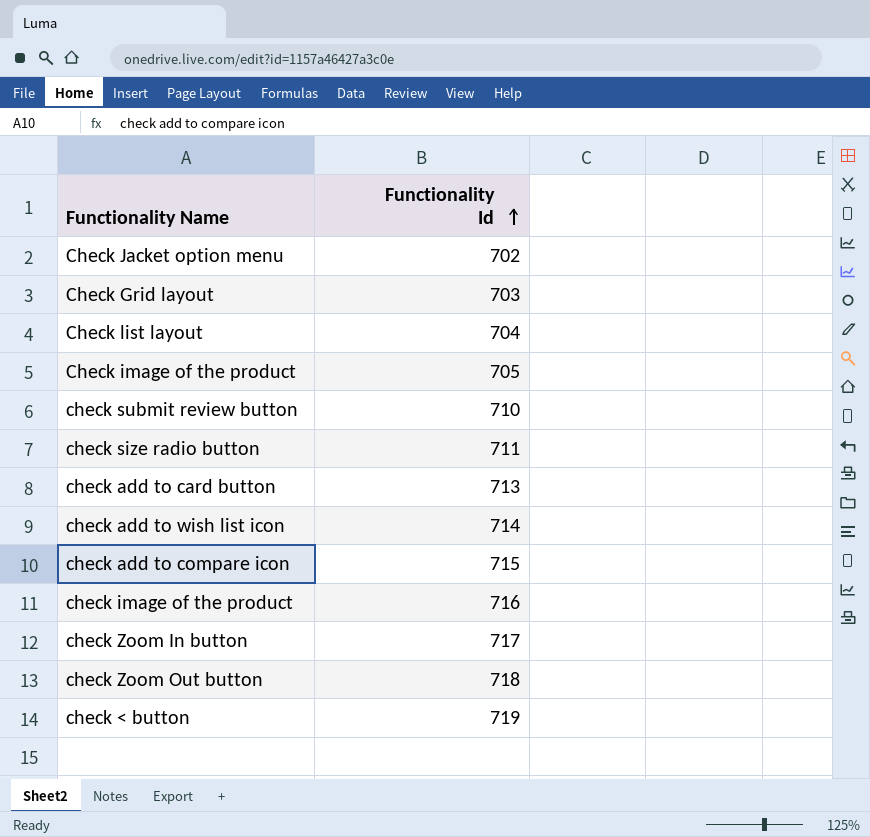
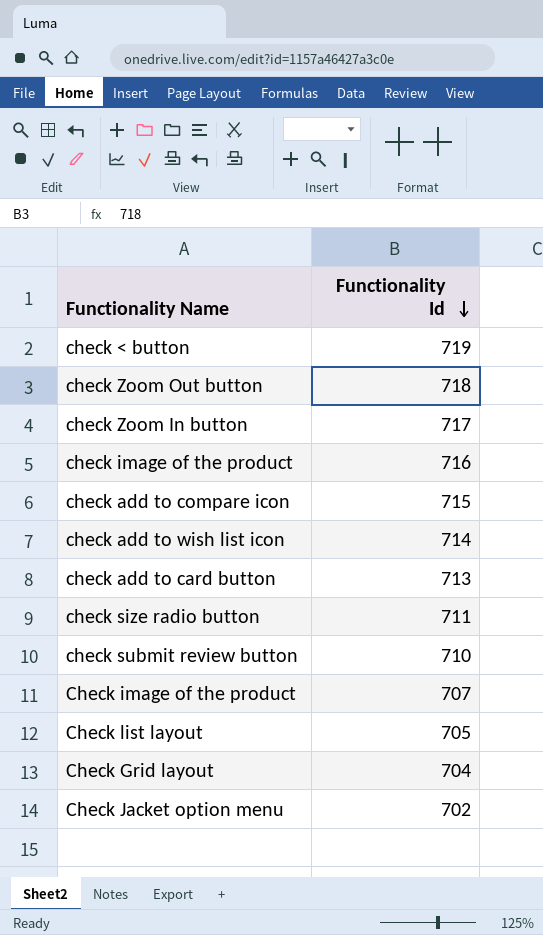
row order: Functionality Id ascending -> Functionality Id descending
Check image of the product | Functionality Id: 705 -> 707
Check list layout | Functionality Id: 704 -> 705
Check Grid layout | Functionality Id: 703 -> 704

